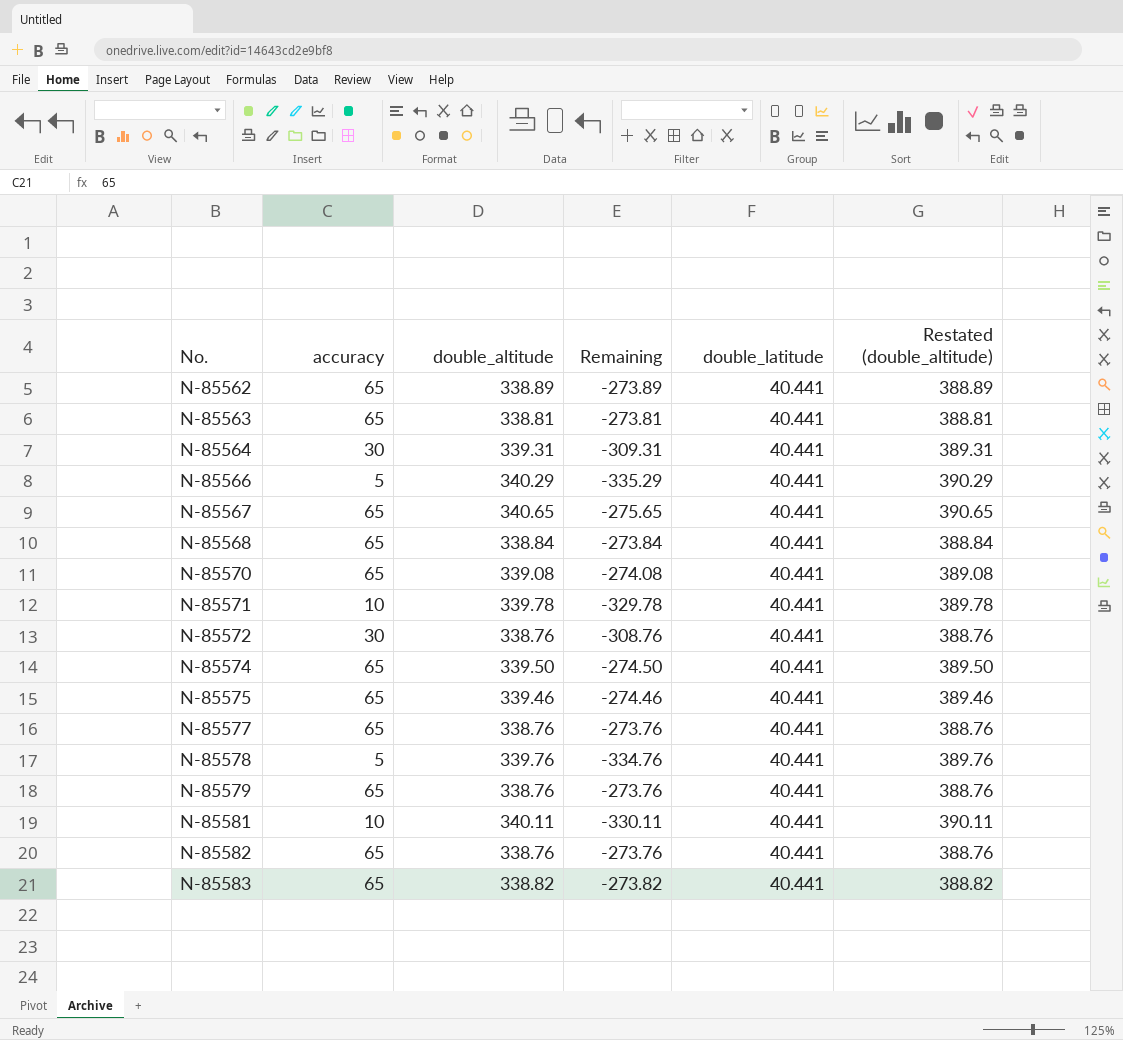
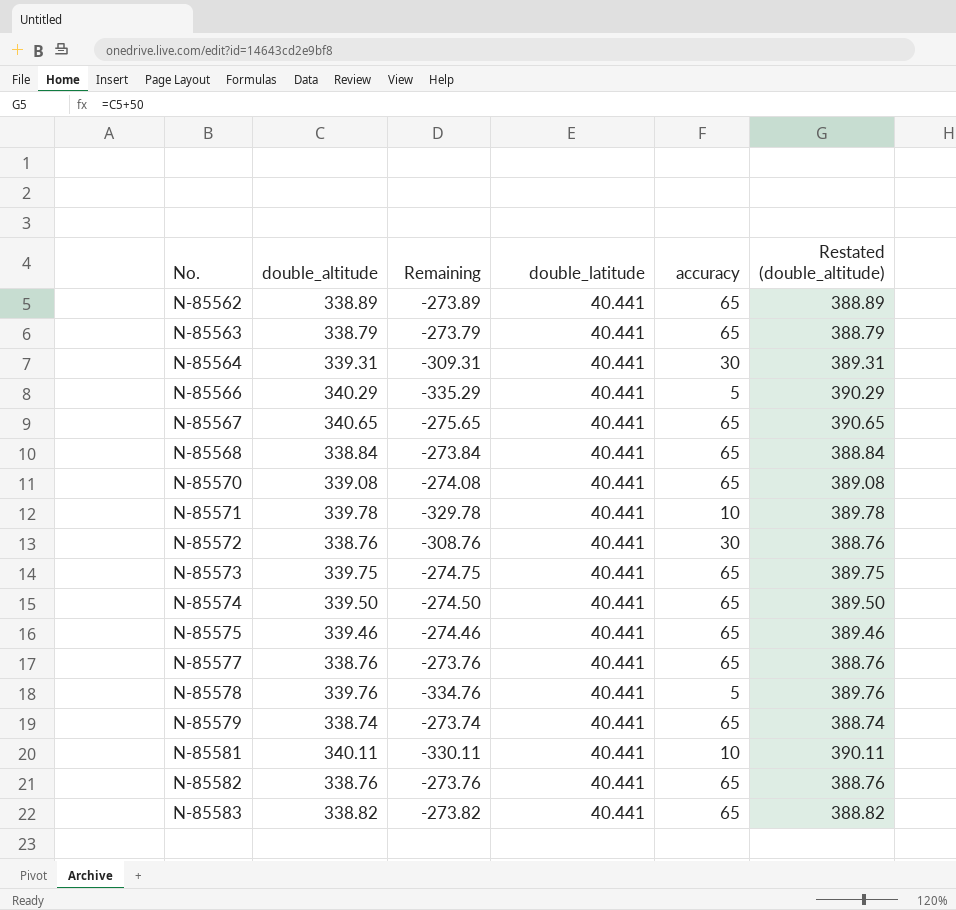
column accuracy | position: 2 -> 5
N-85563 | double_altitude: 338.81 -> 338.79
N-85563 | Remaining: -273.81 -> -273.79
N-85563 | Restated (double_altitude): 388.81 -> 388.79
row N-85573: none -> 339.75 | -274.75 | 40.441 | 65 | 389.75
N-85579 | double_altitude: 338.76 -> 338.74
N-85579 | Remaining: -273.76 -> -273.74
N-85579 | Restated (double_altitude): 388.76 -> 388.74

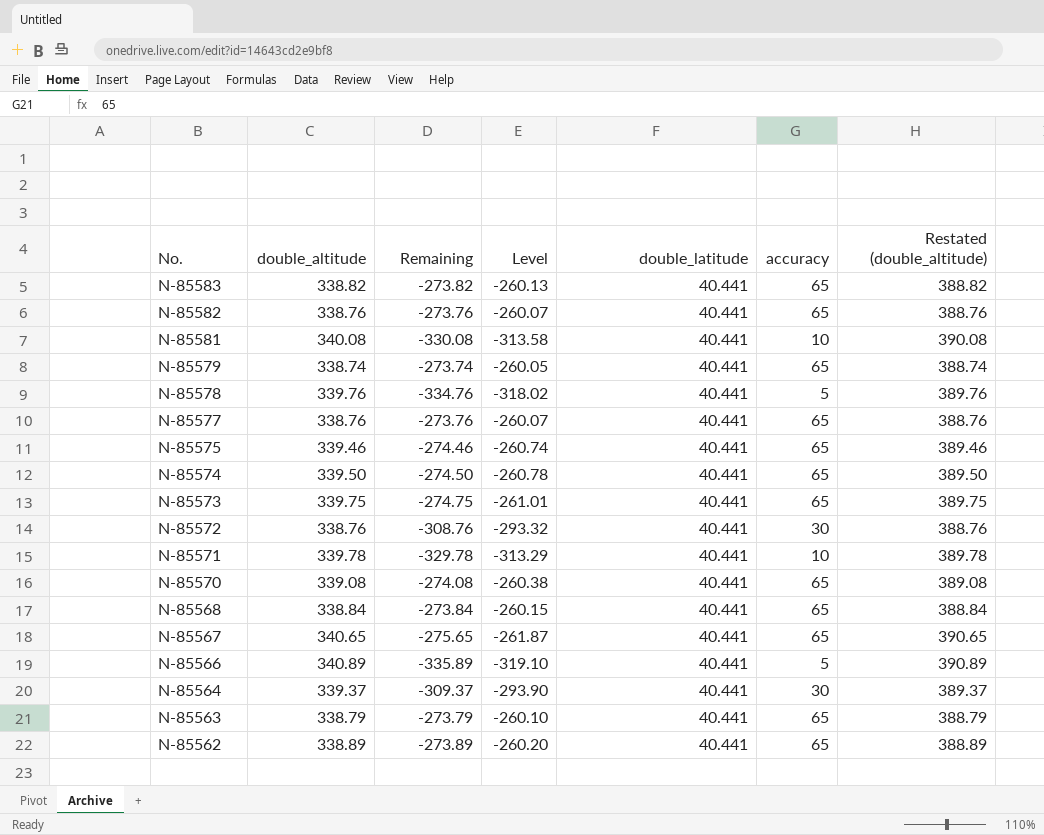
row order: No. ascending -> No. descending
column Level | formula: none -> [Remaining] * 0.95
N-85581 | double_altitude: 340.11 -> 340.08
N-85581 | Remaining: -330.11 -> -330.08
N-85581 | Restated (double_altitude): 390.11 -> 390.08
N-85566 | double_altitude: 340.29 -> 340.89
N-85566 | Remaining: -335.29 -> -335.89
N-85566 | Restated (double_altitude): 390.29 -> 390.89
N-85564 | double_altitude: 339.31 -> 339.37
N-85564 | Remaining: -309.31 -> -309.37
N-85564 | Restated (double_altitude): 389.31 -> 389.37

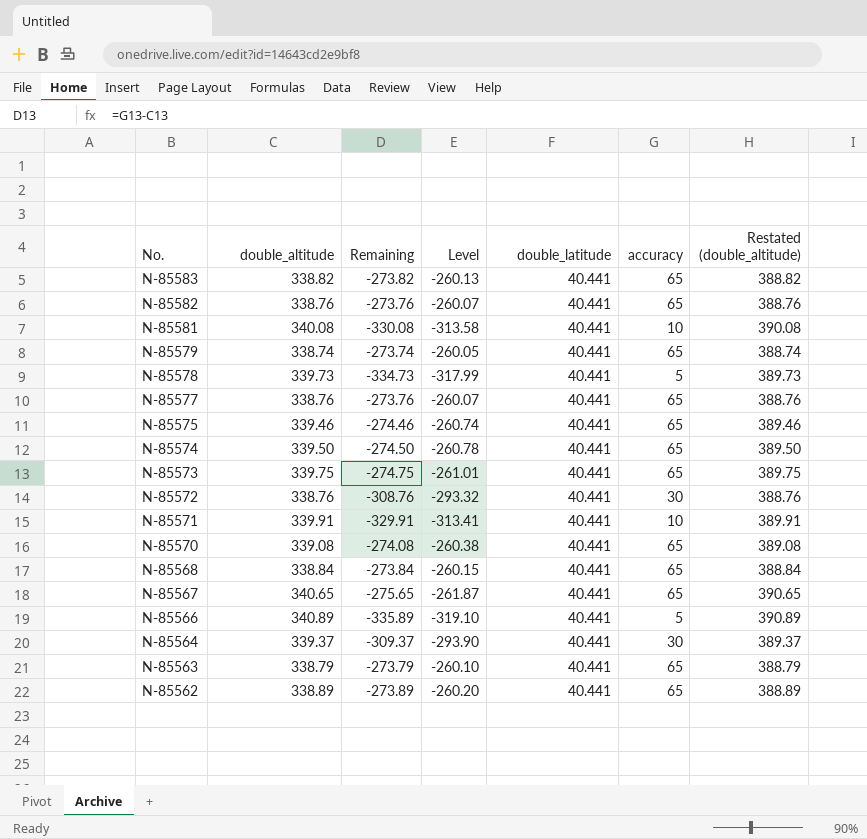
N-85578 | double_altitude: 339.76 -> 339.73
N-85578 | Remaining: -334.76 -> -334.73
N-85578 | Level: -318.02 -> -317.99
N-85578 | Restated (double_altitude): 389.76 -> 389.73
N-85571 | double_altitude: 339.78 -> 339.91
N-85571 | Remaining: -329.78 -> -329.91
N-85571 | Level: -313.29 -> -313.41
N-85571 | Restated (double_altitude): 389.78 -> 389.91

